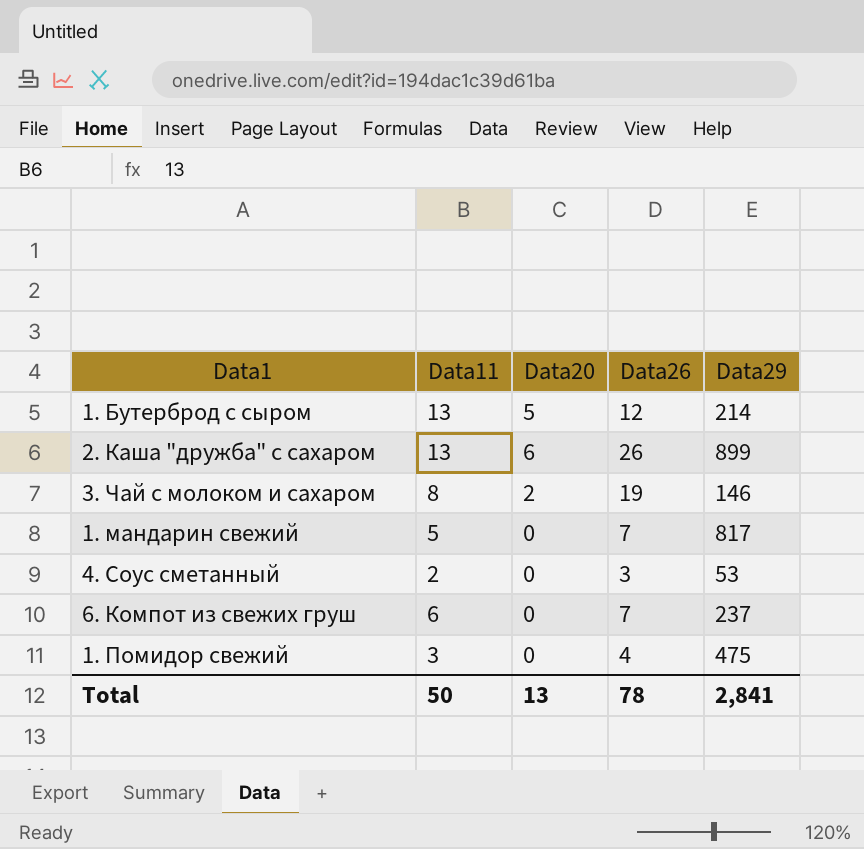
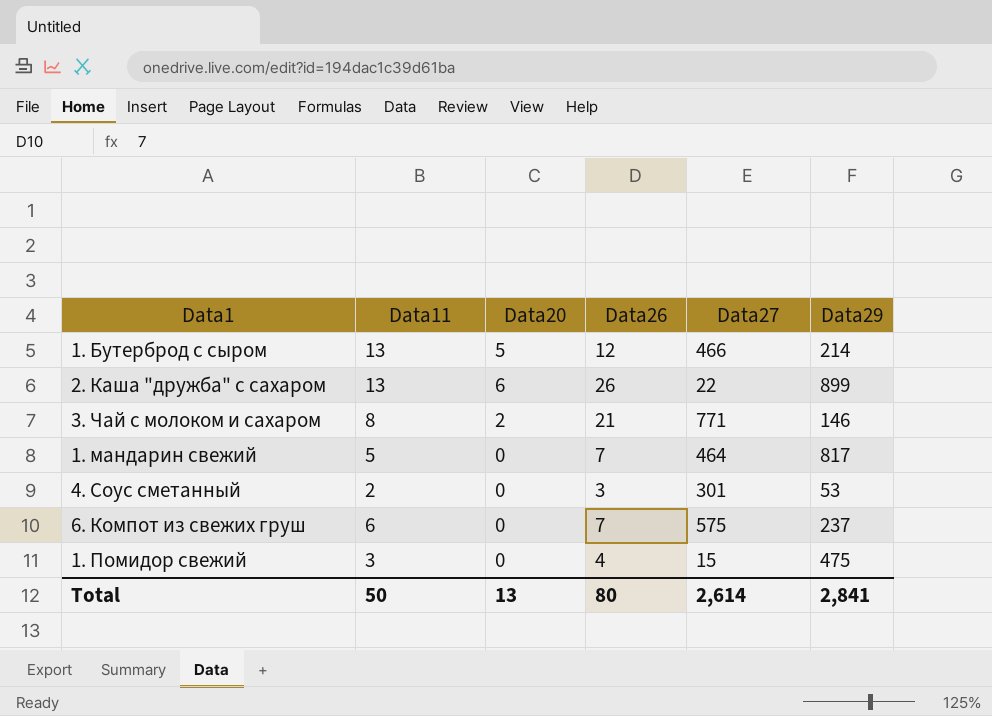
column Data27 | position: none -> 5
3. Чай с молоком и сахаром | Data26: 19 -> 21
Total | Data26: 78 -> 80

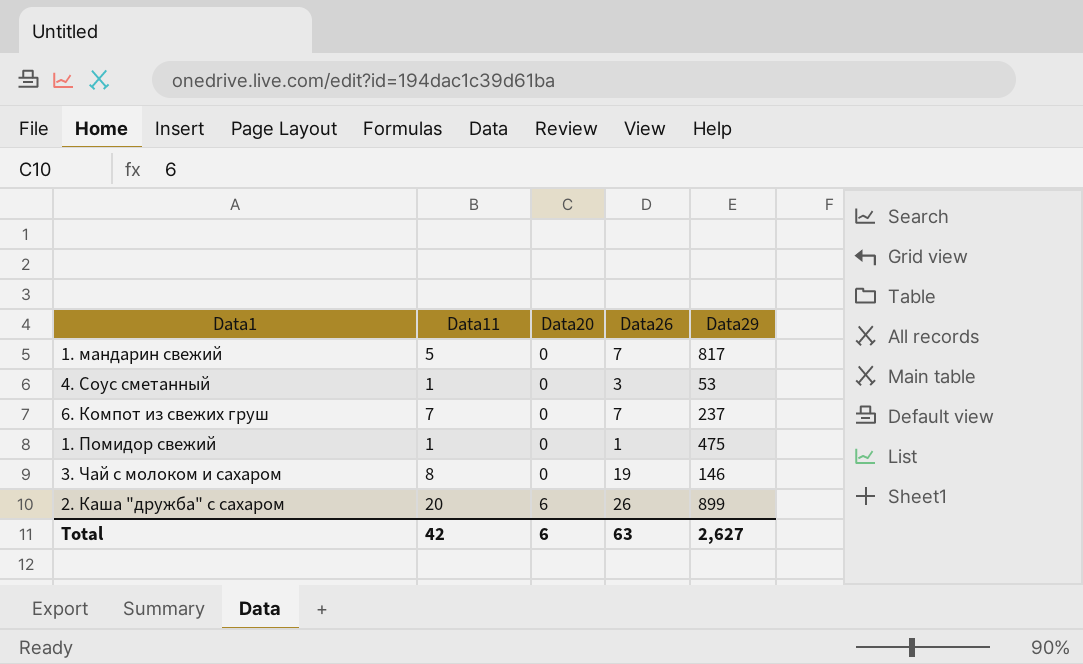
row order: none -> Data20 ascending
column Data27 | position: 5 -> none
row 1. Бутерброд с сыром: 13 | 5 | 12 | 466 | 214 -> none
4. Соус сметанный | Data11: 2 -> 1
6. Компот из свежих груш | Data11: 6 -> 7
1. Помидор свежий | Data11: 3 -> 1
1. Помидор свежий | Data26: 4 -> 1
3. Чай с молоком и сахаром | Data20: 2 -> 0
3. Чай с молоком и сахаром | Data26: 21 -> 19
2. Каша "дружба" с сахаром | Data11: 13 -> 20
Total | Data11: 50 -> 42
Total | Data20: 13 -> 6
Total | Data26: 80 -> 63
Total | Data29: 2,841 -> 2,627

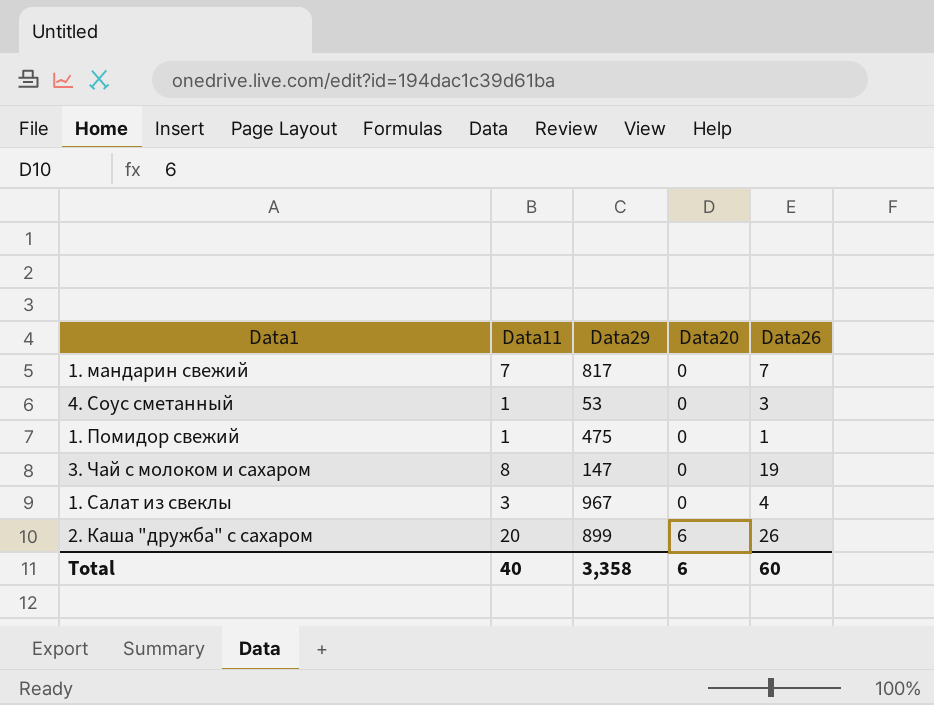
column Data29 | position: 5 -> 3
row 6. Компот из свежих груш: 7 | 0 | 7 | 237 -> none
1. мандарин свежий | Data11: 5 -> 7
3. Чай с молоком и сахаром | Data29: 146 -> 147
row 1. Салат из свеклы: none -> 3 | 967 | 0 | 4
Total | Data11: 42 -> 40
Total | Data29: 2,627 -> 3,358
Total | Data26: 63 -> 60

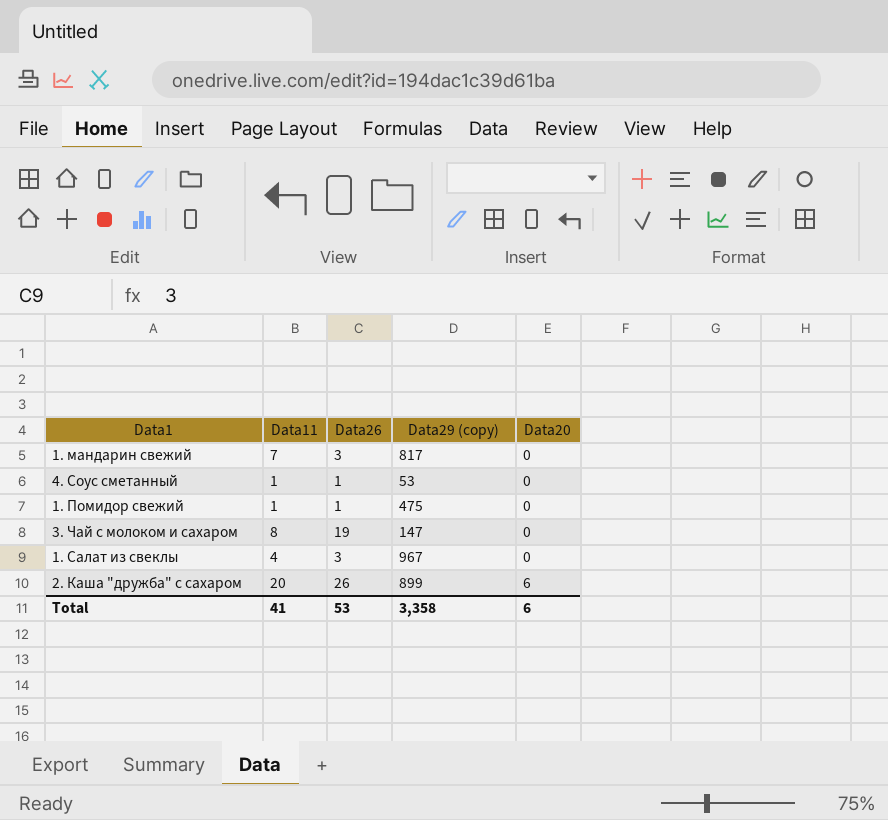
column Data26 | position: 5 -> 3
column name: Data29 -> Data29 (copy)
1. мандарин свежий | Data26: 7 -> 3
4. Соус сметанный | Data26: 3 -> 1
1. Салат из свеклы | Data11: 3 -> 4
1. Салат из свеклы | Data26: 4 -> 3
Total | Data11: 40 -> 41
Total | Data26: 60 -> 53

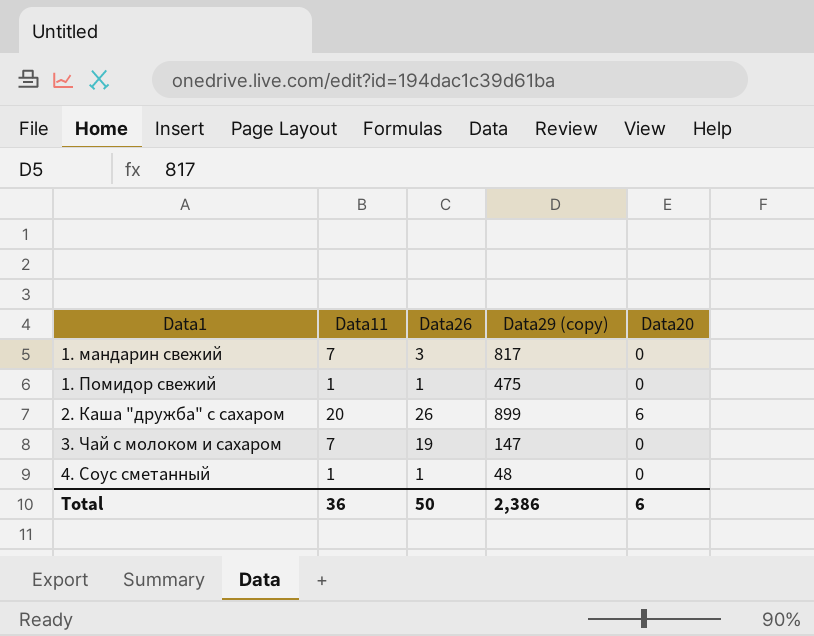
row order: Data20 ascending -> Data1 ascending
row 1. Салат из свеклы: 4 | 3 | 967 | 0 -> none
3. Чай с молоком и сахаром | Data11: 8 -> 7
4. Соус сметанный | Data29 (copy): 53 -> 48
Total | Data11: 41 -> 36
Total | Data26: 53 -> 50
Total | Data29 (copy): 3,358 -> 2,386

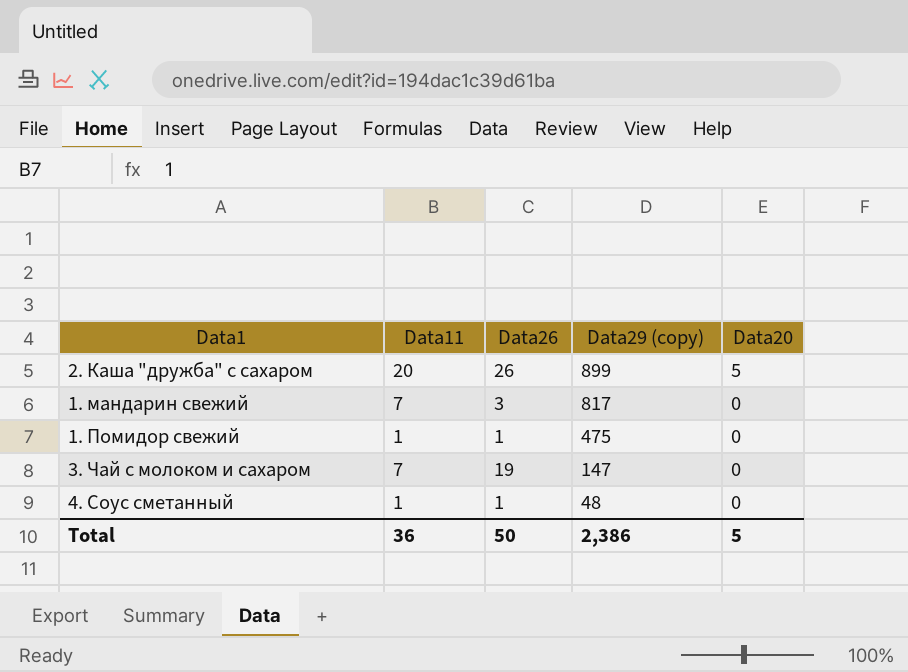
row order: Data1 ascending -> Data29 (copy) descending
2. Каша "дружба" с сахаром | Data20: 6 -> 5
Total | Data20: 6 -> 5

